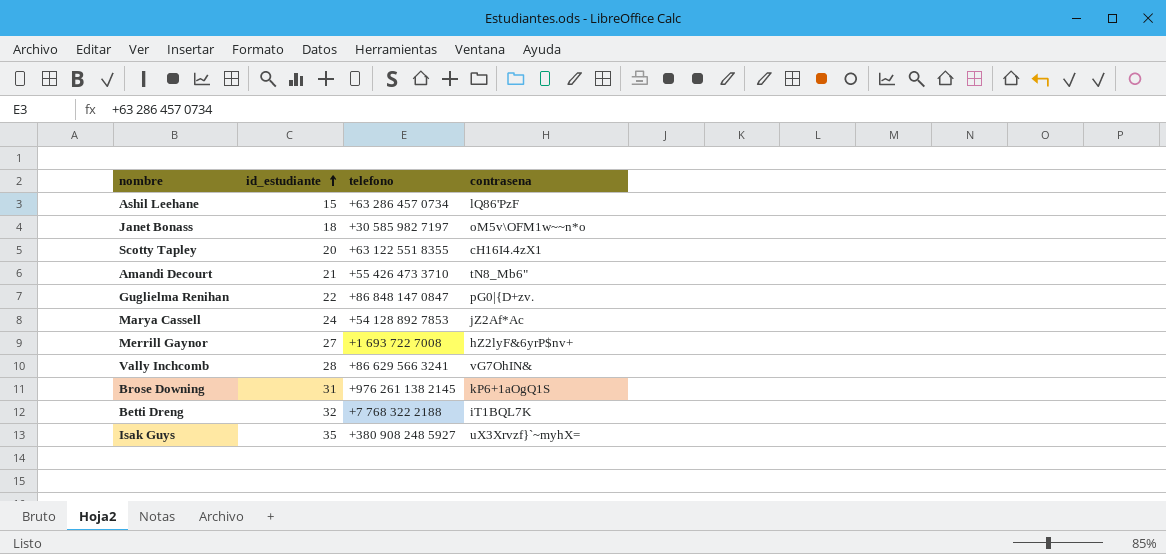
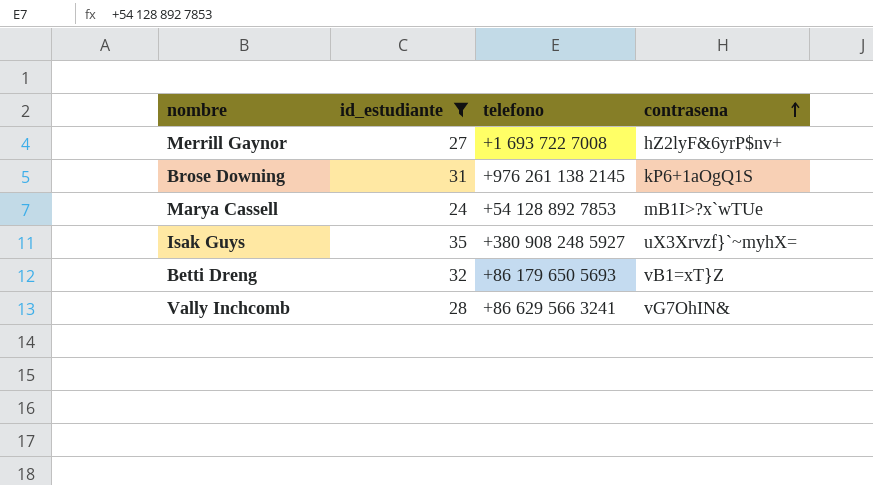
filter: none -> id_estudiante >= 24
row order: id_estudiante ascending -> contrasena ascending
Marya Cassell | contrasena: jZ2Af*Ac -> mB1I>?x`wTUe
Betti Dreng | telefono: +7 768 322 2188 -> +86 179 650 5693
Betti Dreng | contrasena: iT1BQL7K -> vB1=xT}Z

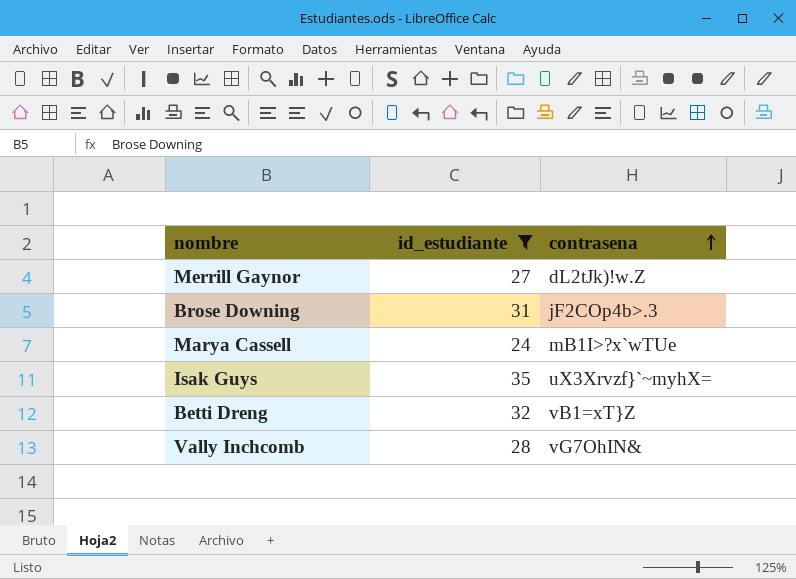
column telefono | position: 3 -> none
Merrill Gaynor | contrasena: hZ2lyF&6yrP$nv+ -> dL2tJk)!w.Z
Brose Downing | contrasena: kP6+1aOgQ1S -> jF2COp4b>.3

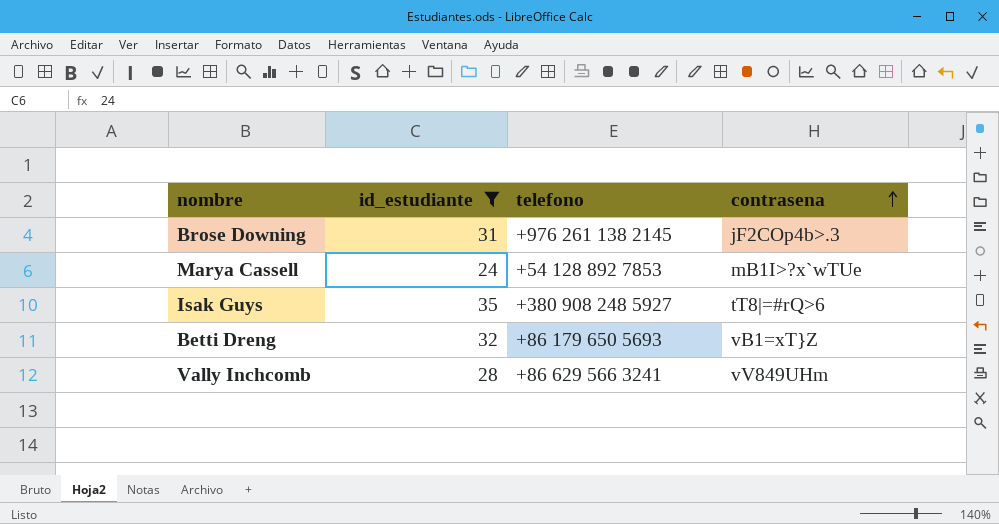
column telefono | position: none -> 3
row Merrill Gaynor: 27 | dL2tJk)!w.Z -> none
Isak Guys | contrasena: uX3Xrvzf}`~myhX= -> tT8|=#rQ>6
Vally Inchcomb | contrasena: vG7OhIN& -> vV849UHm

